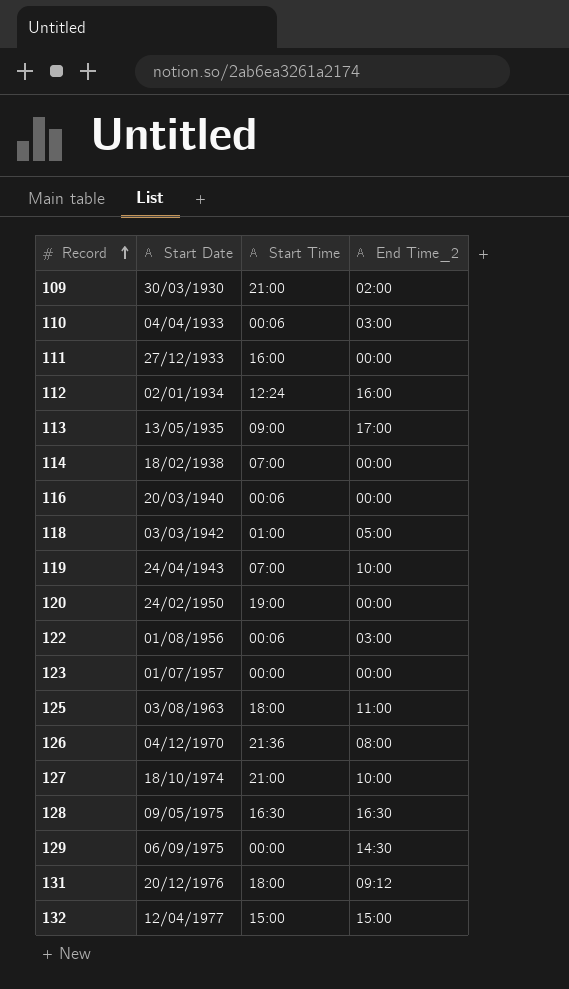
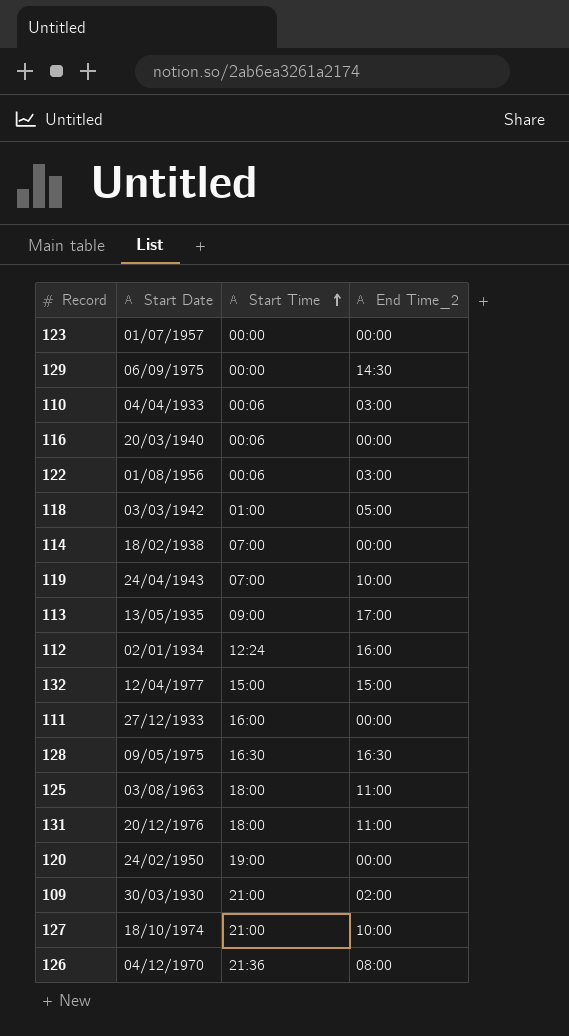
row order: Record ascending -> Start Time ascending
131 | End Time_2: 09:12 -> 11:00

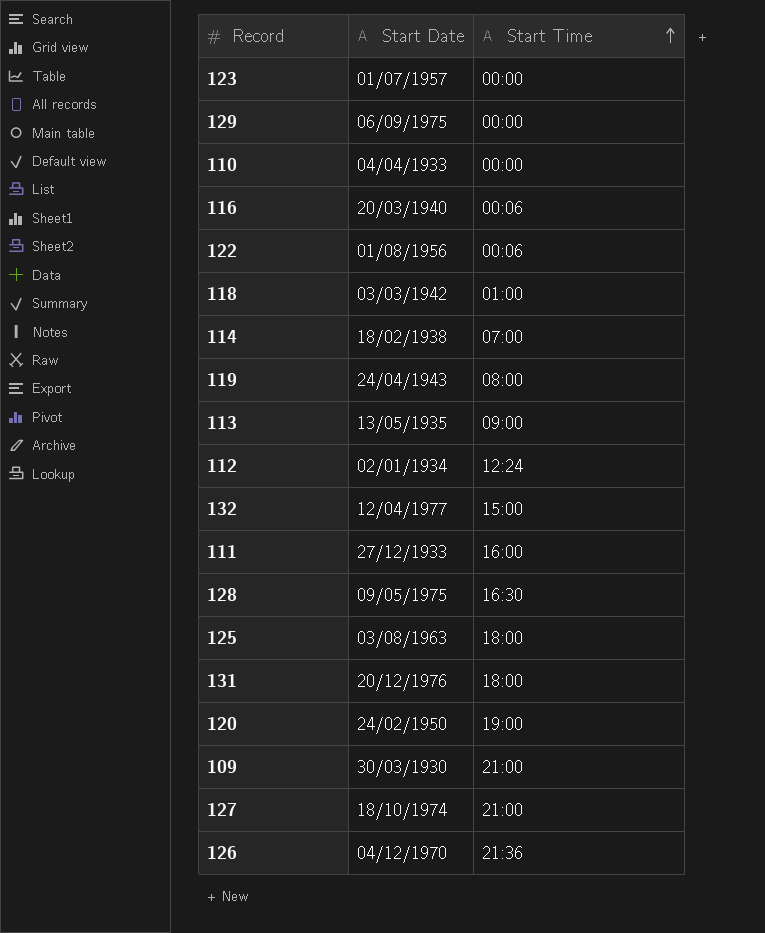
column End Time_2 | position: 4 -> none
110 | Start Time: 00:06 -> 00:00
119 | Start Time: 07:00 -> 08:00

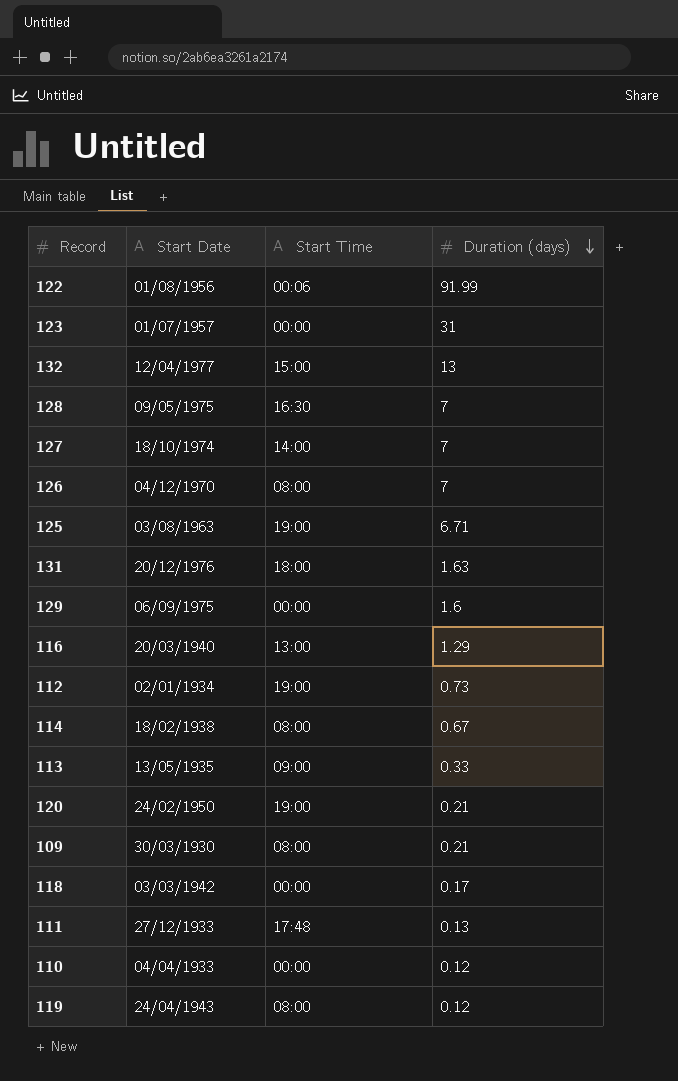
row order: Start Time ascending -> Duration (days) descending
column Duration (days) | position: none -> 4
127 | Start Time: 21:00 -> 14:00
126 | Start Time: 21:36 -> 08:00
125 | Start Time: 18:00 -> 19:00
116 | Start Time: 00:06 -> 13:00
112 | Start Time: 12:24 -> 19:00
114 | Start Time: 07:00 -> 08:00
109 | Start Time: 21:00 -> 08:00
118 | Start Time: 01:00 -> 00:00
111 | Start Time: 16:00 -> 17:48

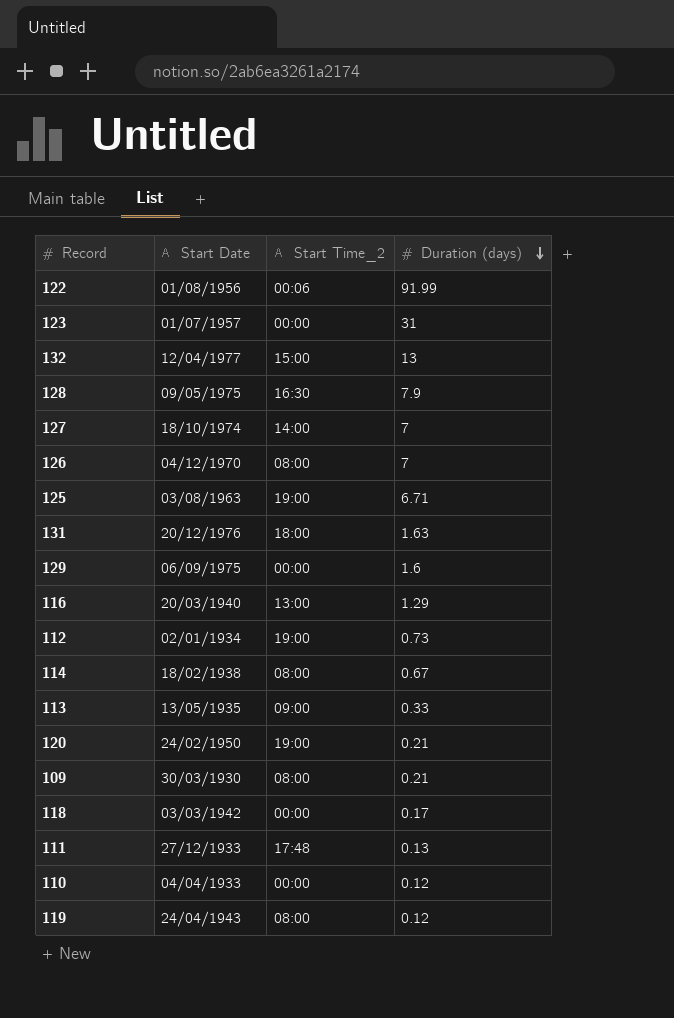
column name: Start Time -> Start Time_2
128 | Duration (days): 7 -> 7.9

